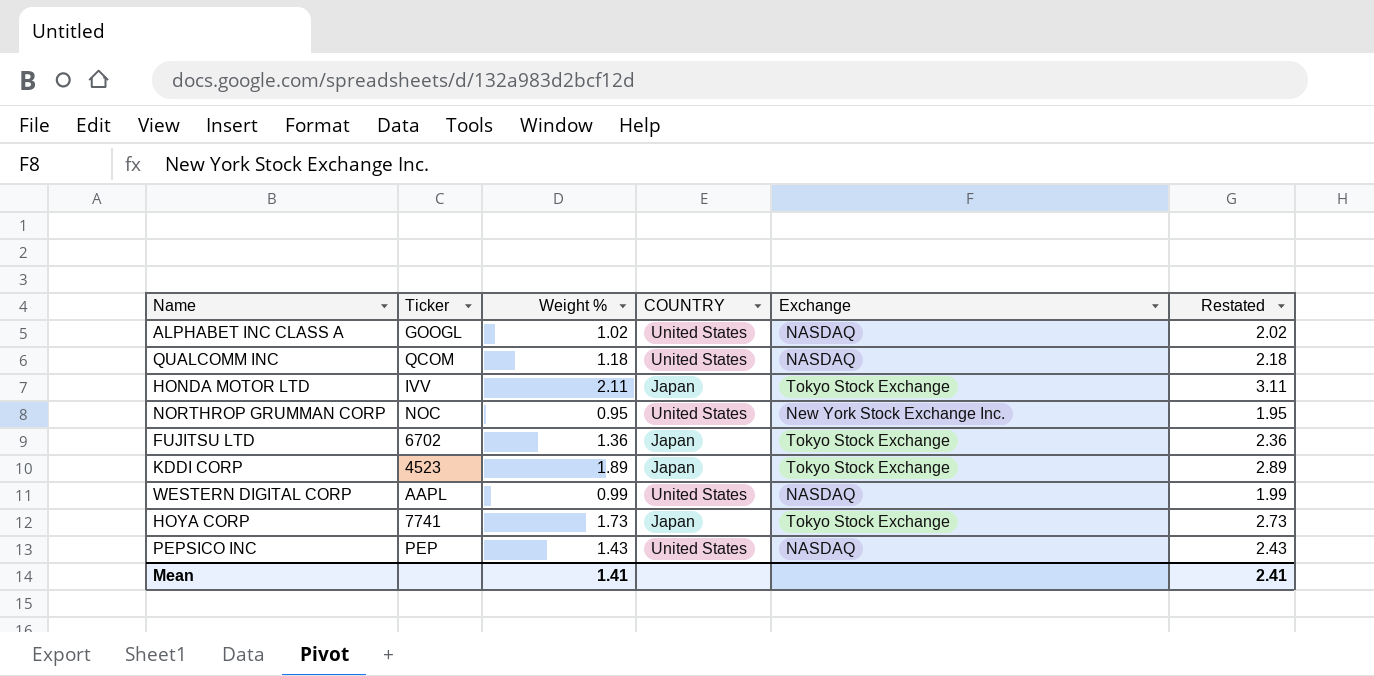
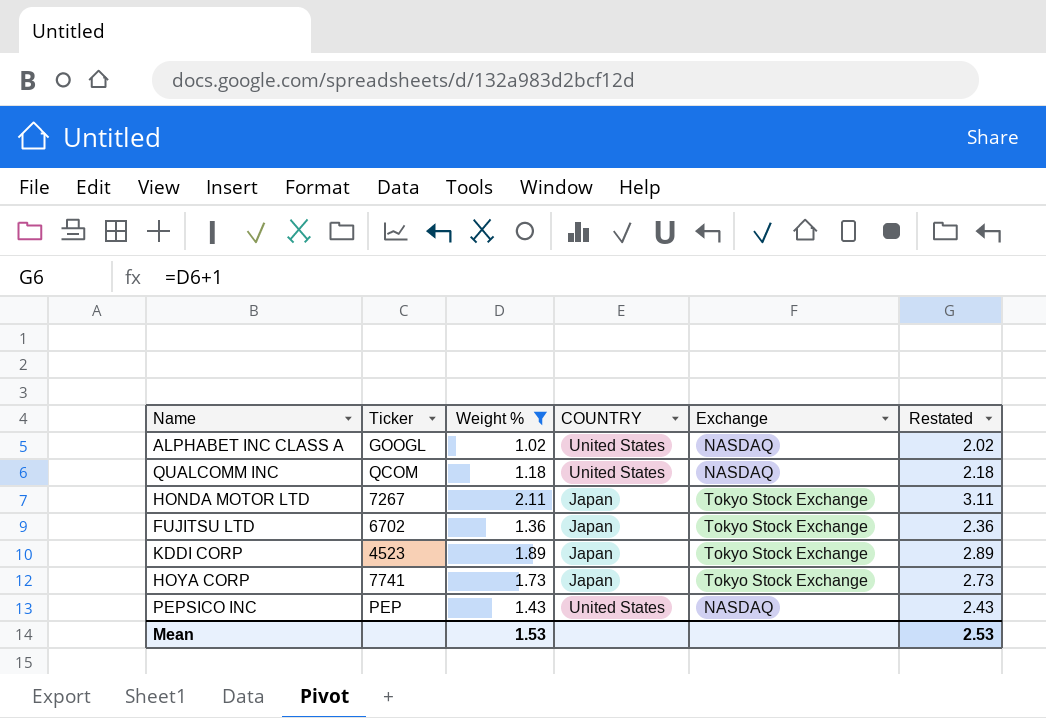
filter: none -> Weight % >= 1.02
HONDA MOTOR LTD | Ticker: IVV -> 7267
Mean | Weight %: 1.41 -> 1.53
Mean | Restated: 2.41 -> 2.53

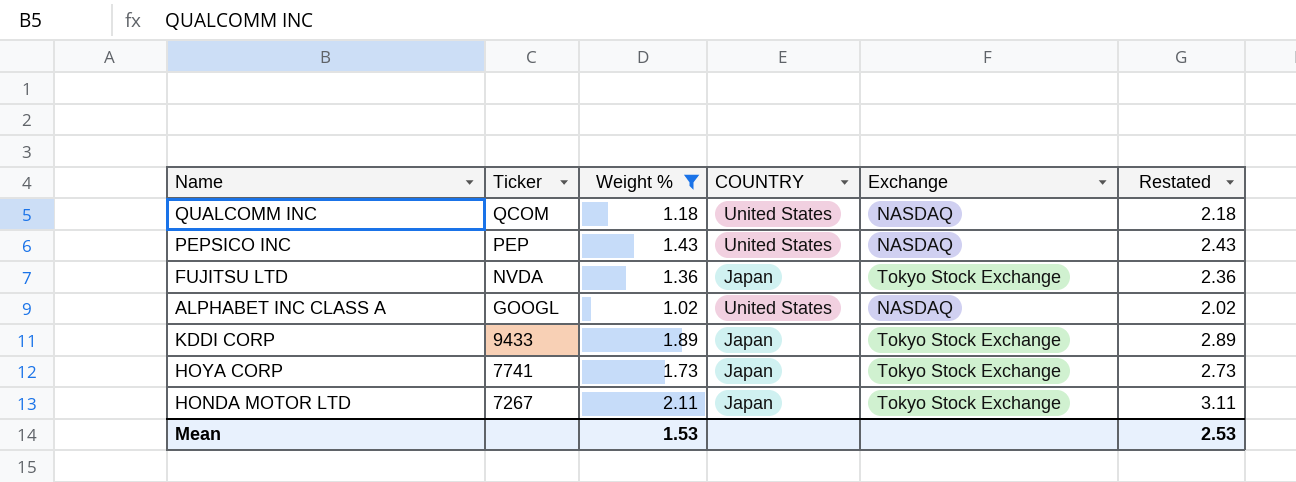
row order: none -> Ticker descending
FUJITSU LTD | Ticker: 6702 -> NVDA
KDDI CORP | Ticker: 4523 -> 9433

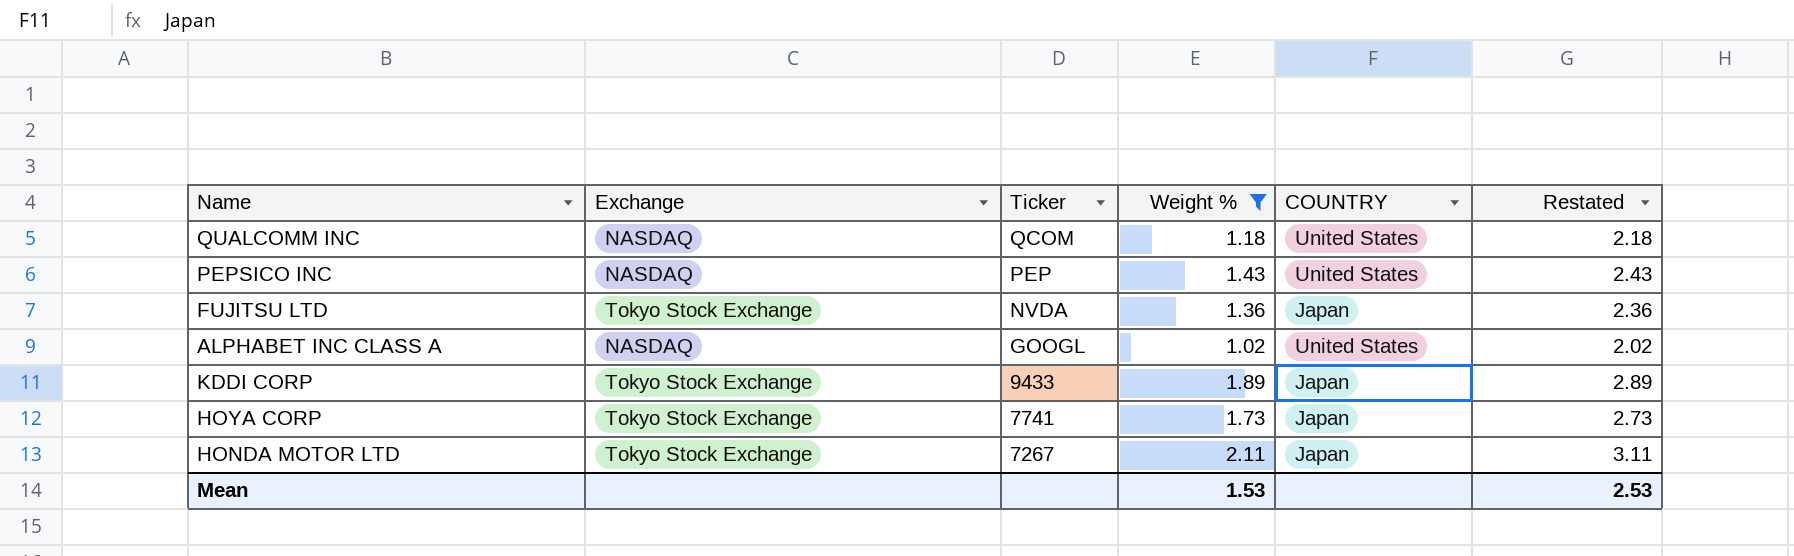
column Exchange | position: 5 -> 2

